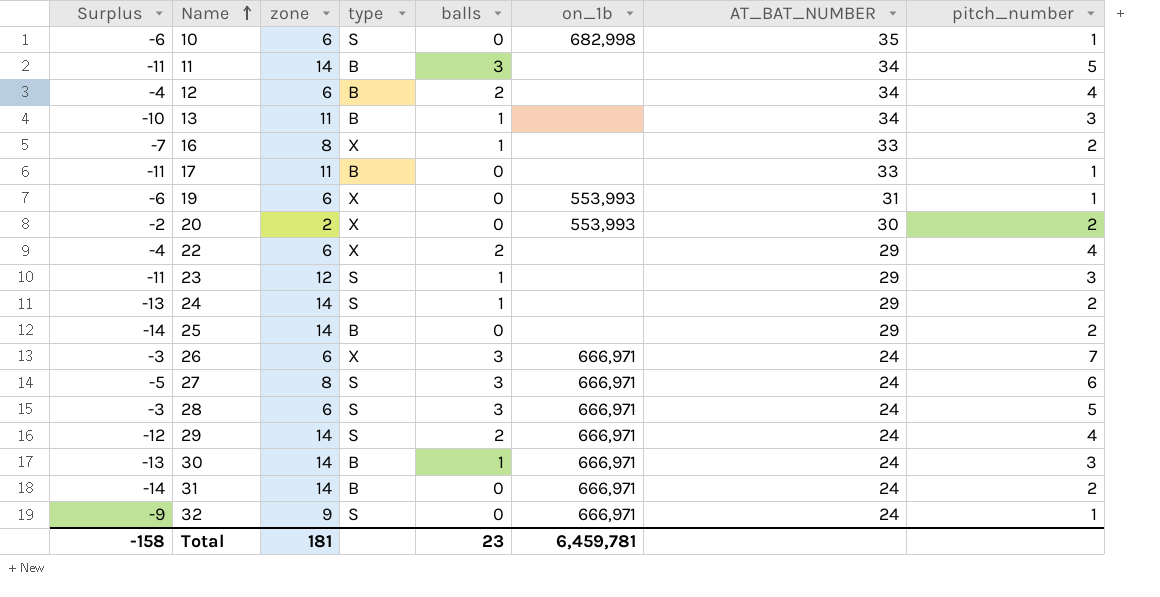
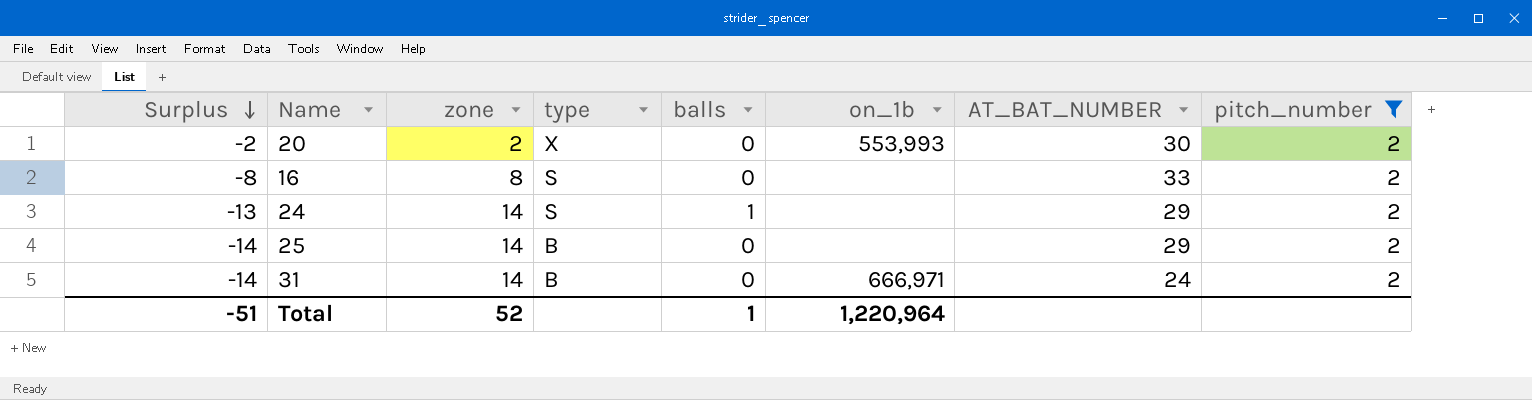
filter: none -> pitch_number = 2
row order: Name ascending -> Surplus descending
16 | Surplus: -7 -> -8
16 | type: X -> S
16 | balls: 1 -> 0
Total | Surplus: -158 -> -51
Total | zone: 181 -> 52
Total | balls: 23 -> 1
Total | on_1b: 6,459,781 -> 1,220,964

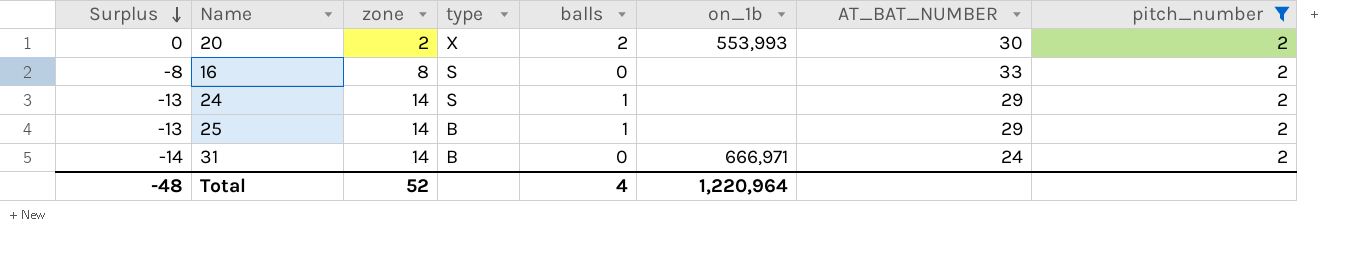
20 | Surplus: -2 -> 0
20 | balls: 0 -> 2
25 | Surplus: -14 -> -13
25 | balls: 0 -> 1
Total | Surplus: -51 -> -48
Total | balls: 1 -> 4

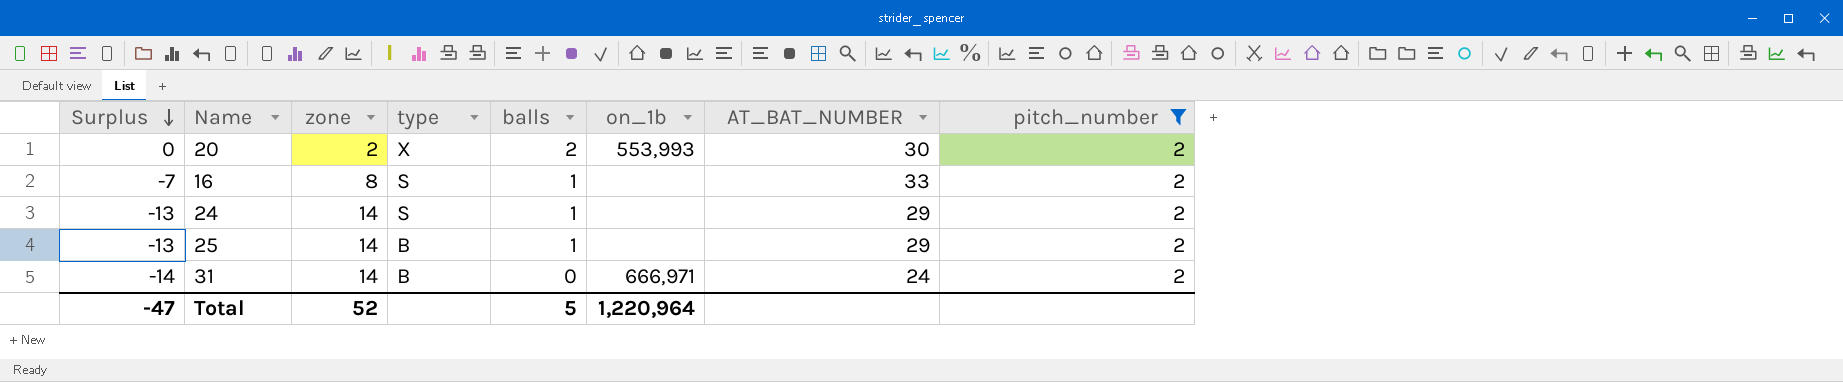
16 | Surplus: -8 -> -7
16 | balls: 0 -> 1
Total | Surplus: -48 -> -47
Total | balls: 4 -> 5

